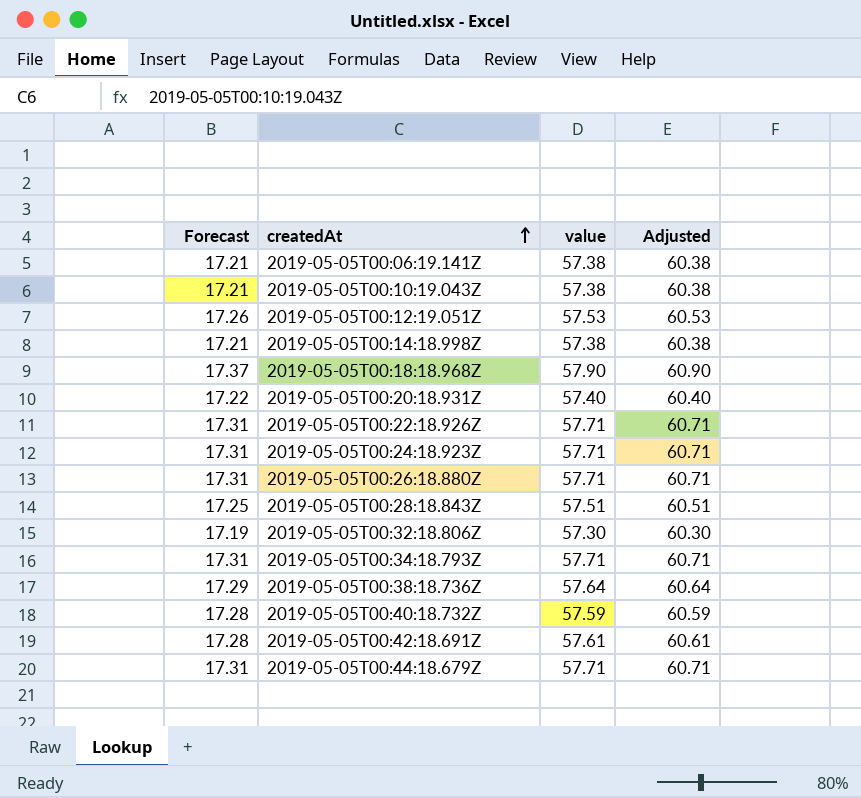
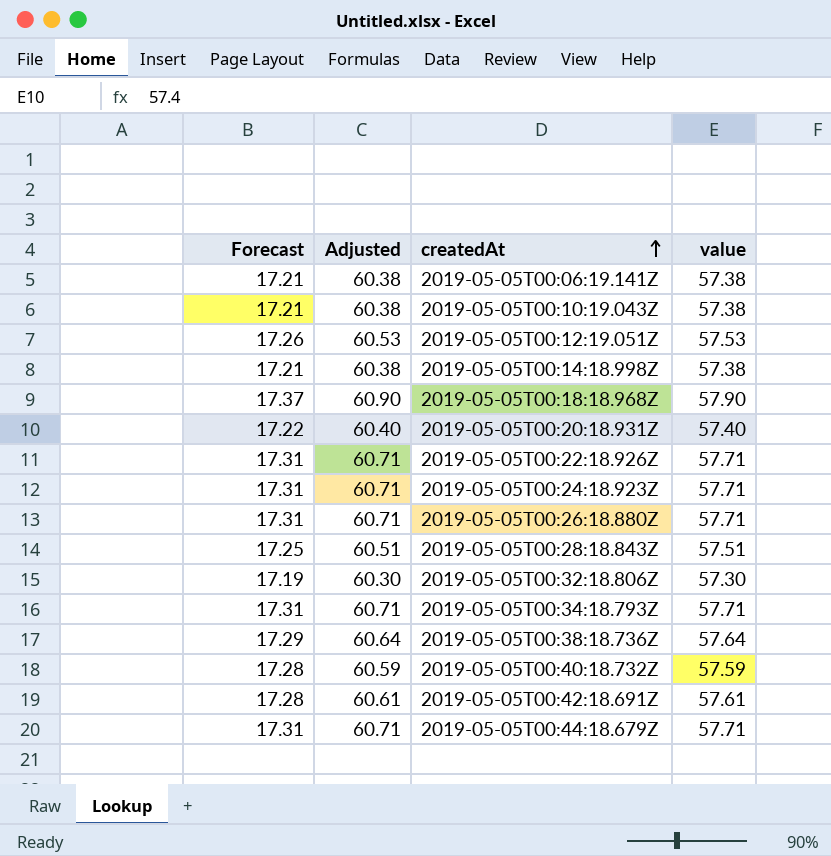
column Adjusted | position: 4 -> 2

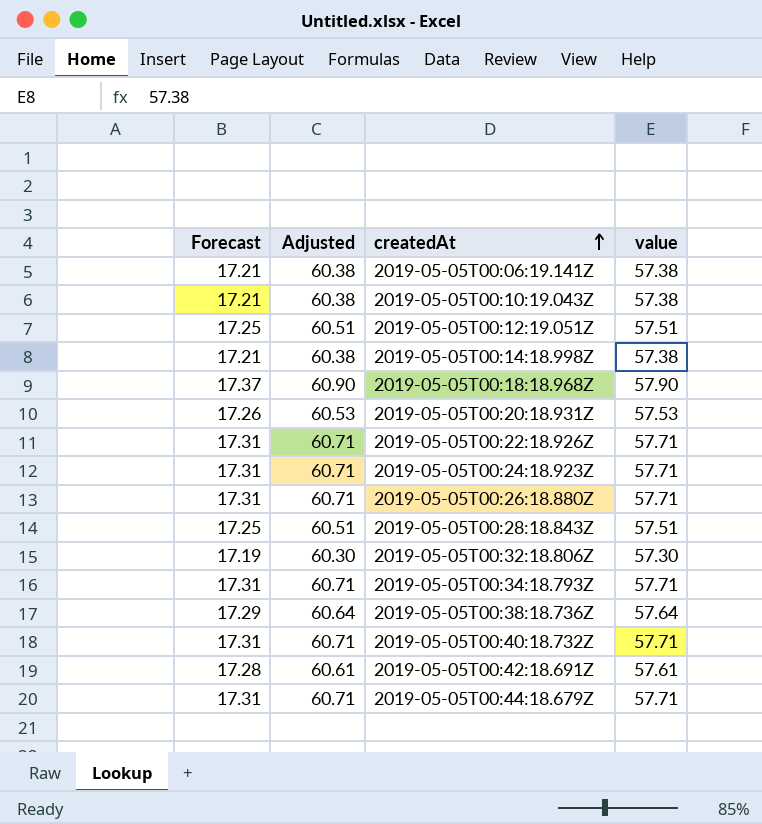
2019-05-05T00:12:19.051Z | Forecast: 17.26 -> 17.25
2019-05-05T00:12:19.051Z | Adjusted: 60.53 -> 60.51
2019-05-05T00:12:19.051Z | value: 57.53 -> 57.51
2019-05-05T00:20:18.931Z | Forecast: 17.22 -> 17.26
2019-05-05T00:20:18.931Z | Adjusted: 60.40 -> 60.53
2019-05-05T00:20:18.931Z | value: 57.40 -> 57.53
2019-05-05T00:40:18.732Z | Forecast: 17.28 -> 17.31
2019-05-05T00:40:18.732Z | Adjusted: 60.59 -> 60.71
2019-05-05T00:40:18.732Z | value: 57.59 -> 57.71

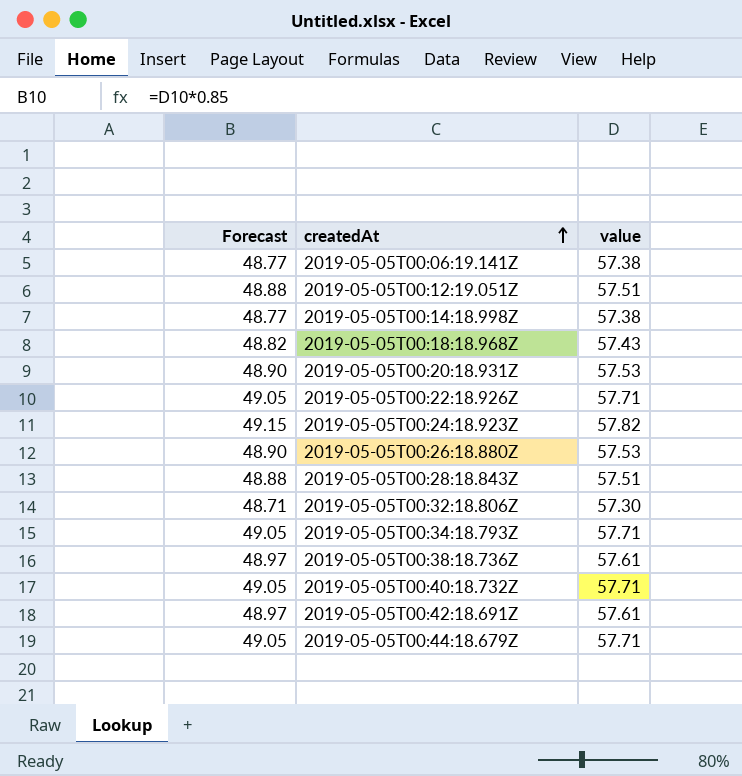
column Adjusted | formula: [value] + 3 -> none
column Forecast | formula: [value] * 0.3 -> [value] * 0.85
row 2019-05-05T00:10:19.043Z: 17.21 | 60.38 | 57.38 -> none
2019-05-05T00:18:18.968Z | value: 57.90 -> 57.43
2019-05-05T00:24:18.923Z | value: 57.71 -> 57.82
2019-05-05T00:26:18.880Z | value: 57.71 -> 57.53
2019-05-05T00:38:18.736Z | value: 57.64 -> 57.61

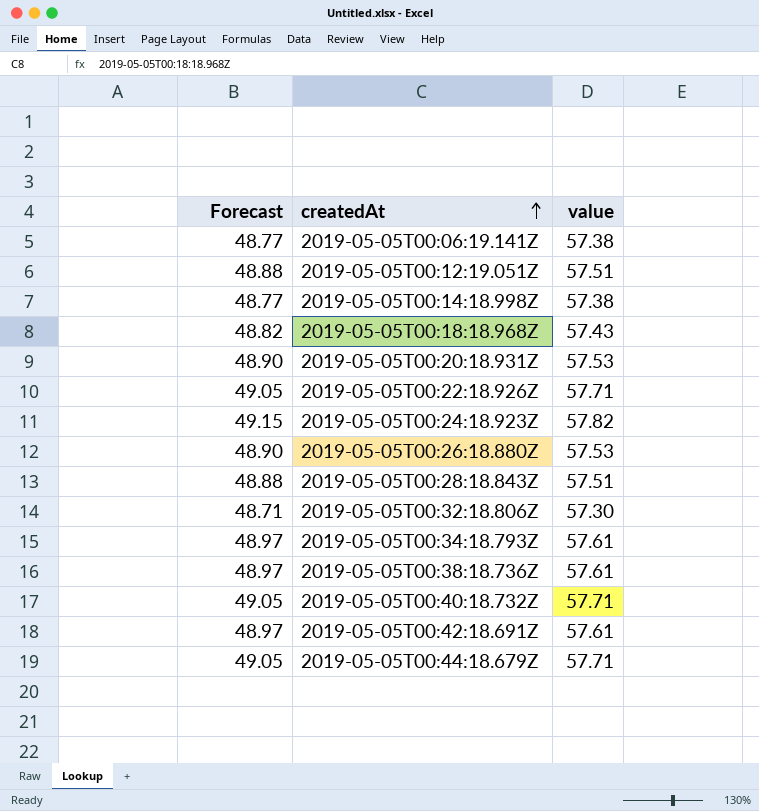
2019-05-05T00:34:18.793Z | Forecast: 49.05 -> 48.97
2019-05-05T00:34:18.793Z | value: 57.71 -> 57.61

